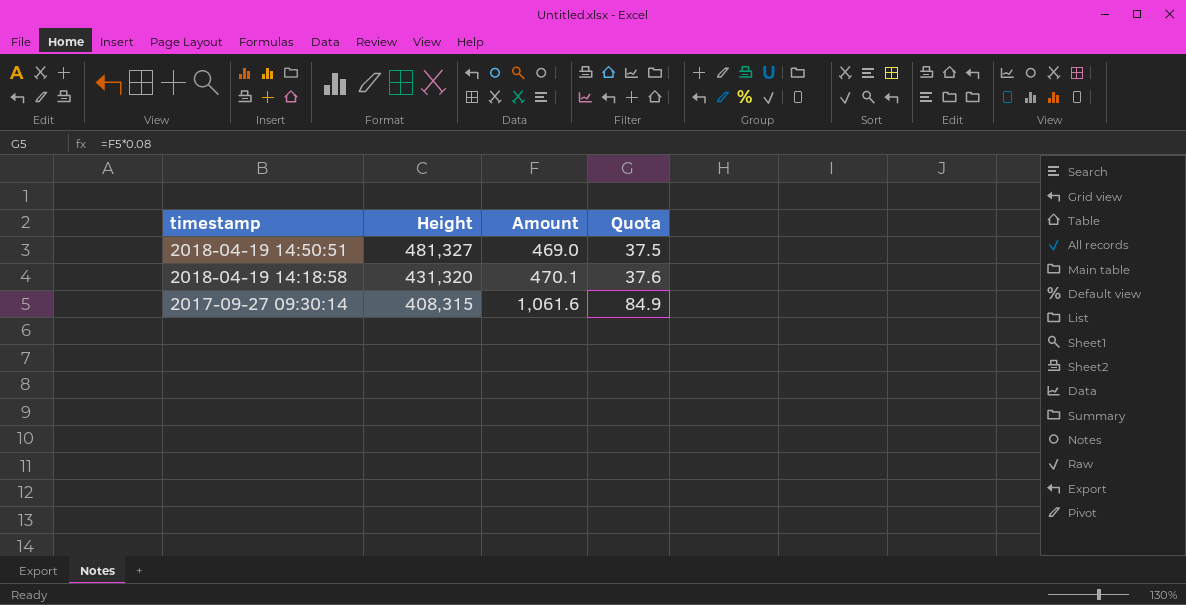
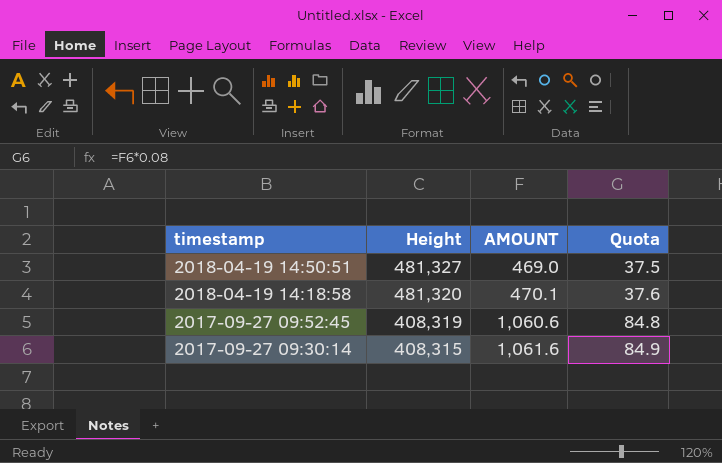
column name: Amount -> AMOUNT
2018-04-19 14:18:58 | Height: 431,320 -> 481,320
row 2017-09-27 09:52:45: none -> 408,319 | 1,060.6 | 84.8

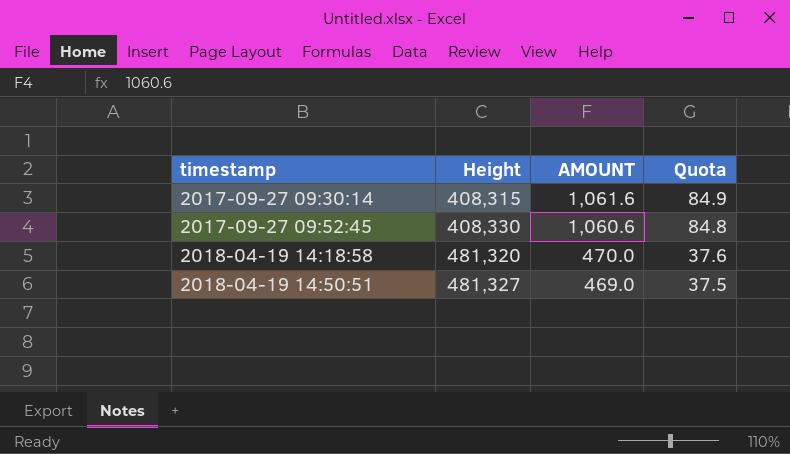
row order: timestamp descending -> timestamp ascending
2017-09-27 09:52:45 | Height: 408,319 -> 408,330
2018-04-19 14:18:58 | AMOUNT: 470.1 -> 470.0

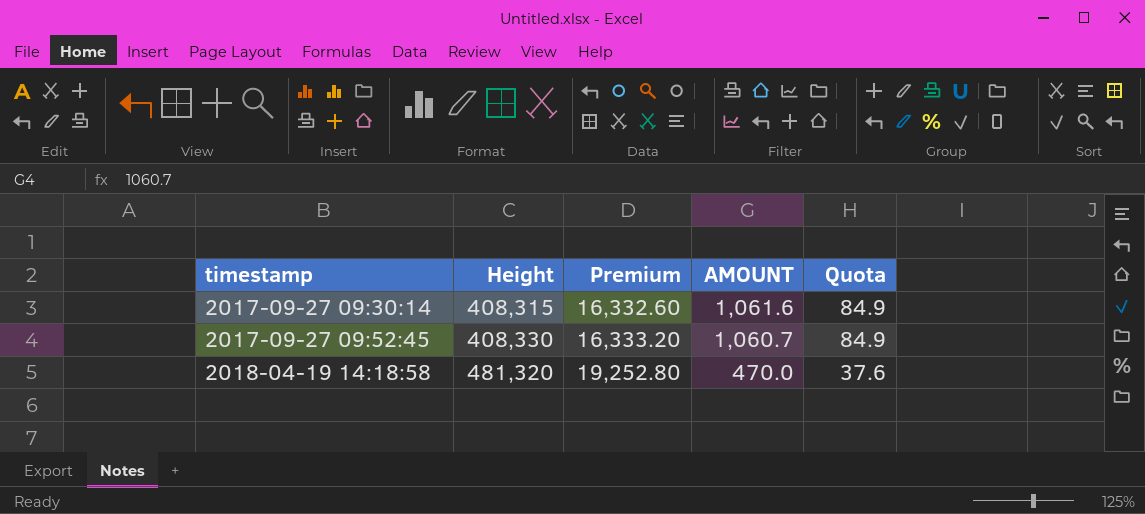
column Premium | formula: none -> [Height] * 0.04
row 2018-04-19 14:50:51: 481,327 | 469.0 | 37.5 -> none
2017-09-27 09:52:45 | AMOUNT: 1,060.6 -> 1,060.7
2017-09-27 09:52:45 | Quota: 84.8 -> 84.9

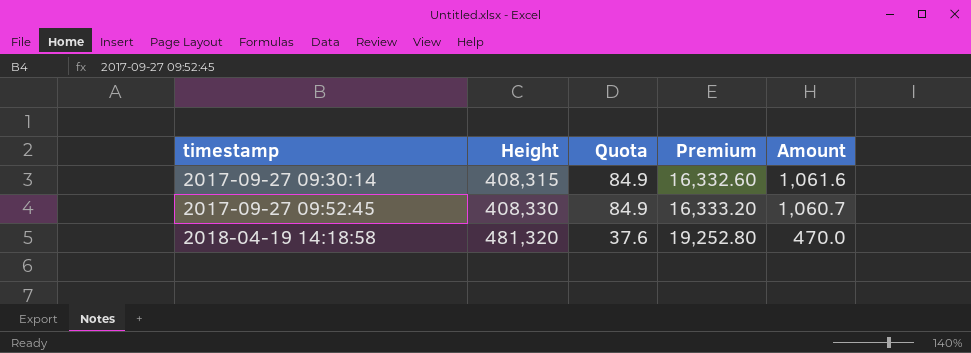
column Quota | position: 5 -> 3
column name: AMOUNT -> Amount

